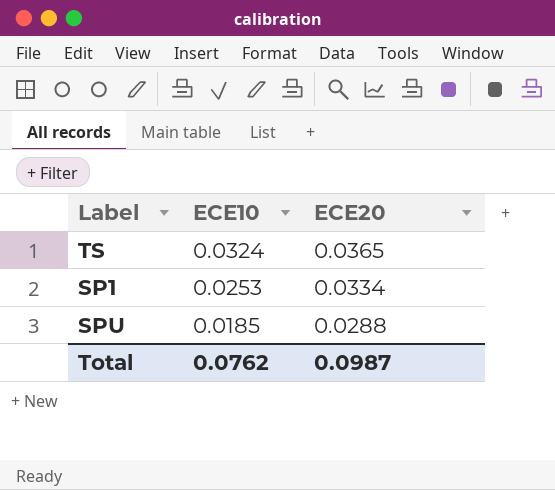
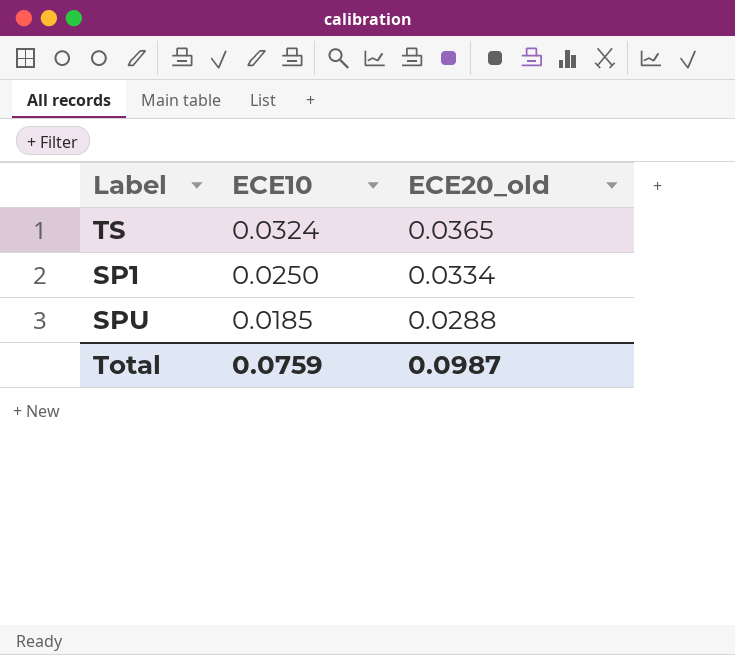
column name: ECE20 -> ECE20_old
SP1 | ECE10: 0.0253 -> 0.0250
Total | ECE10: 0.0762 -> 0.0759

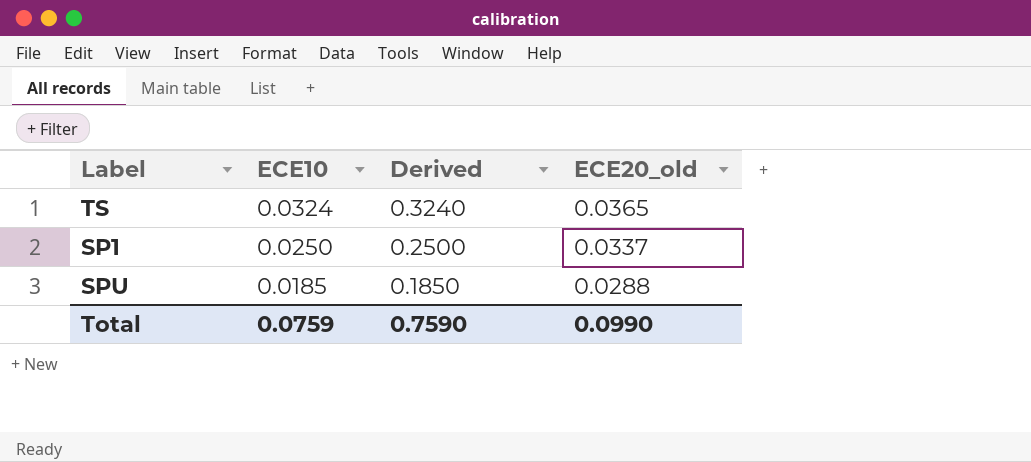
column Derived | formula: none -> [ECE10] * 10
SP1 | ECE20_old: 0.0334 -> 0.0337
Total | ECE20_old: 0.0987 -> 0.0990

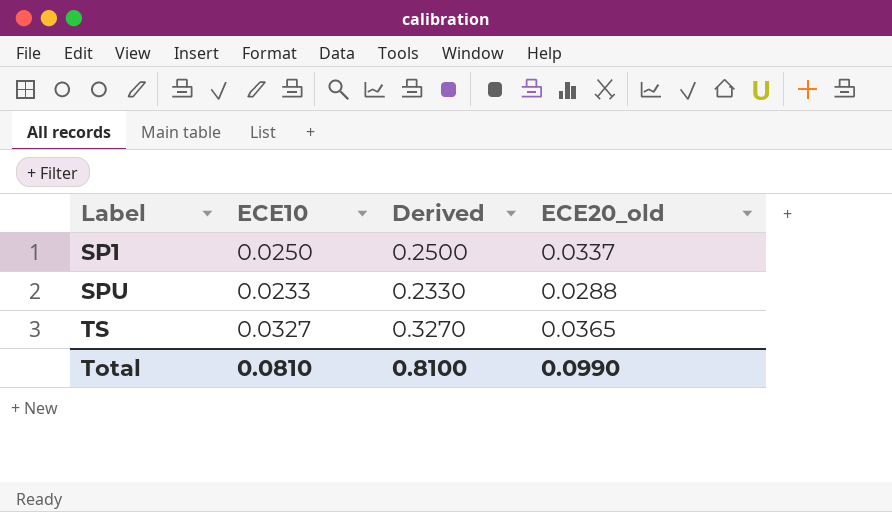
row order: ECE10 descending -> Label ascending
SPU | ECE10: 0.0185 -> 0.0233
SPU | Derived: 0.1850 -> 0.2330
TS | ECE10: 0.0324 -> 0.0327
TS | Derived: 0.3240 -> 0.3270
Total | ECE10: 0.0759 -> 0.0810
Total | Derived: 0.7590 -> 0.8100

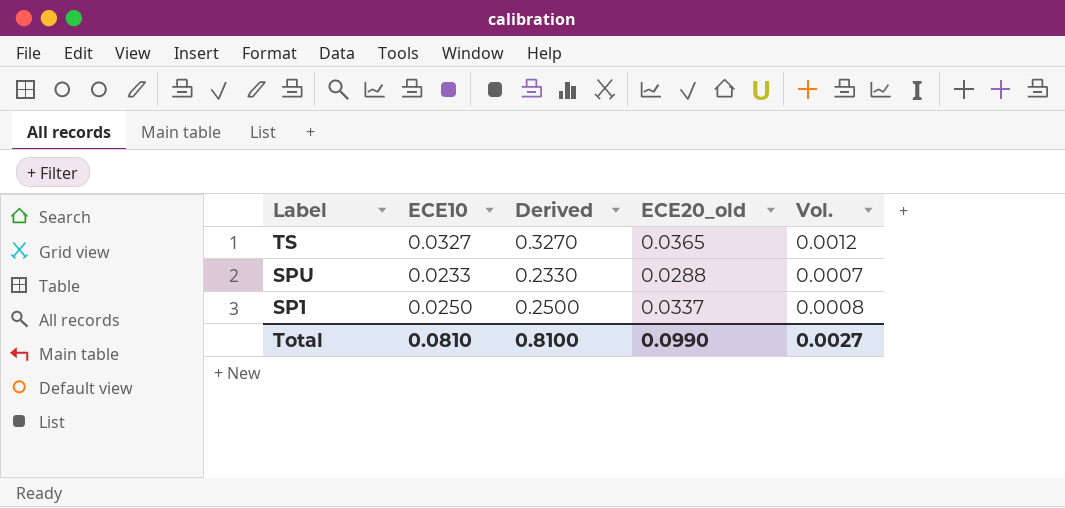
row order: Label ascending -> Label descending
column Vol. | formula: none -> [ECE10] * [ECE20_old]

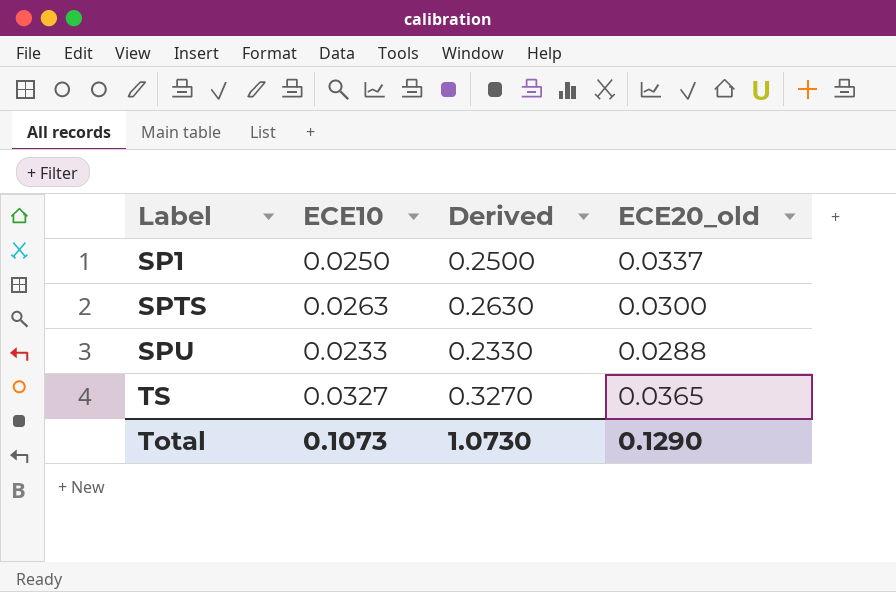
row order: Label descending -> Label ascending
column Vol. | formula: [ECE10] * [ECE20_old] -> none
row SPTS: none -> 0.0263 | 0.2630 | 0.0300
Total | ECE10: 0.0810 -> 0.1073
Total | Derived: 0.8100 -> 1.0730
Total | ECE20_old: 0.0990 -> 0.1290

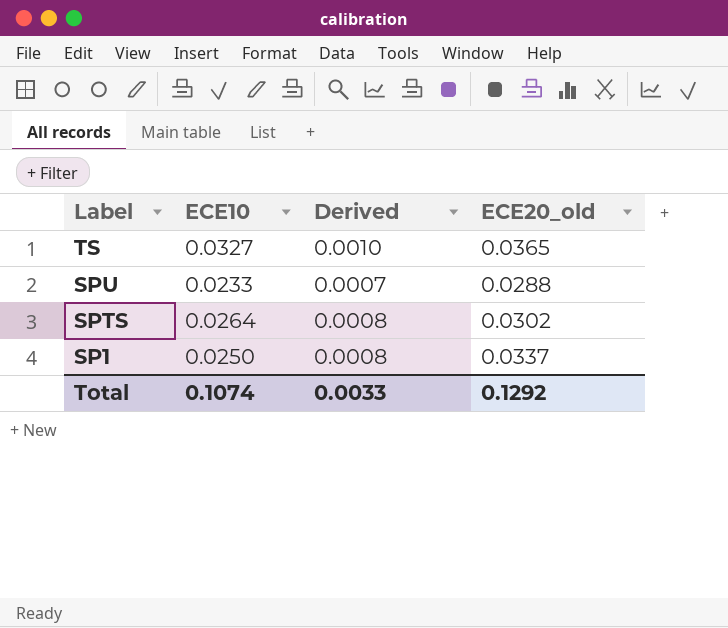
row order: Label ascending -> Label descending
column Derived | formula: [ECE10] * 10 -> [ECE10] * 0.03
SPTS | ECE10: 0.0263 -> 0.0264
SPTS | ECE20_old: 0.0300 -> 0.0302
Total | ECE10: 0.1073 -> 0.1074
Total | Derived: 1.0730 -> 0.0033
Total | ECE20_old: 0.1290 -> 0.1292

